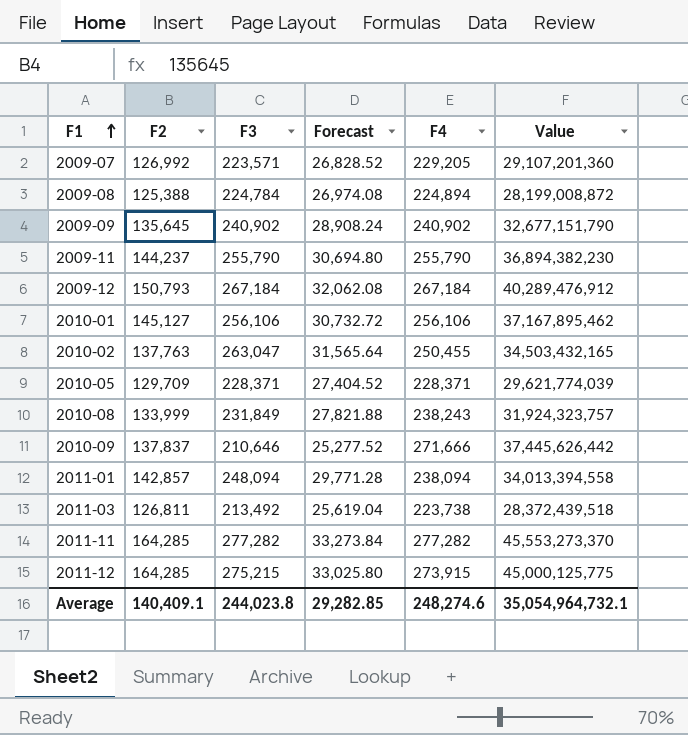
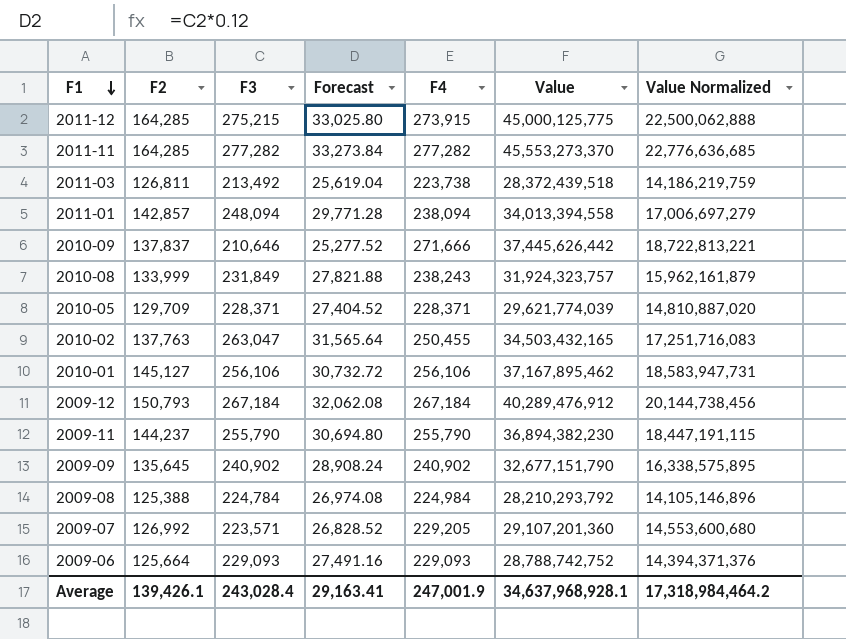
row order: F1 ascending -> F1 descending
column Value Normalized | formula: none -> [Value] * 0.5
2009-08 | F4: 224,894 -> 224,984
2009-08 | Value: 28,199,008,872 -> 28,210,293,792
row 2009-06: none -> 125,664 | 229,093 | 27,491.16 | 229,093 | 28,788,742,752 | 14,394,371,376
Average | F2: 140,409.1 -> 139,426.1
Average | F3: 244,023.8 -> 243,028.4
Average | Forecast: 29,282.85 -> 29,163.41
Average | F4: 248,274.6 -> 247,001.9
Average | Value: 35,054,964,732.1 -> 34,637,968,928.1

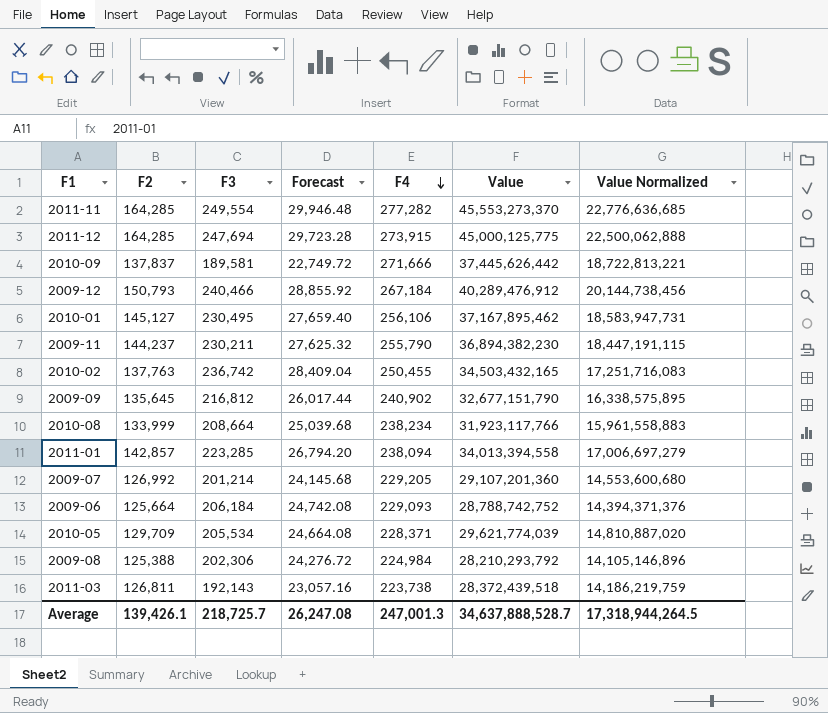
row order: F1 descending -> F4 descending
2011-11 | F3: 277,282 -> 249,554
2011-11 | Forecast: 33,273.84 -> 29,946.48
2011-12 | F3: 275,215 -> 247,694
2011-12 | Forecast: 33,025.80 -> 29,723.28
2010-09 | F3: 210,646 -> 189,581
2010-09 | Forecast: 25,277.52 -> 22,749.72
2009-12 | F3: 267,184 -> 240,466
2009-12 | Forecast: 32,062.08 -> 28,855.92
2010-01 | F3: 256,106 -> 230,495
2010-01 | Forecast: 30,732.72 -> 27,659.40
2009-11 | F3: 255,790 -> 230,211
2009-11 | Forecast: 30,694.80 -> 27,625.32
2010-02 | F3: 263,047 -> 236,742
2010-02 | Forecast: 31,565.64 -> 28,409.04
2009-09 | F3: 240,902 -> 216,812
2009-09 | Forecast: 28,908.24 -> 26,017.44
2010-08 | F3: 231,849 -> 208,664
2010-08 | Forecast: 27,821.88 -> 25,039.68
2010-08 | F4: 238,243 -> 238,234
2010-08 | Value: 31,924,323,757 -> 31,923,117,766
2010-08 | Value Normalized: 15,962,161,879 -> 15,961,558,883
2011-01 | F3: 248,094 -> 223,285
2011-01 | Forecast: 29,771.28 -> 26,794.20
2009-07 | F3: 223,571 -> 201,214
2009-07 | Forecast: 26,828.52 -> 24,145.68
2009-06 | F3: 229,093 -> 206,184
2009-06 | Forecast: 27,491.16 -> 24,742.08
2010-05 | F3: 228,371 -> 205,534
2010-05 | Forecast: 27,404.52 -> 24,664.08
2009-08 | F3: 224,784 -> 202,306
2009-08 | Forecast: 26,974.08 -> 24,276.72
2011-03 | F3: 213,492 -> 192,143
2011-03 | Forecast: 25,619.04 -> 23,057.16
Average | F3: 243,028.4 -> 218,725.7
Average | Forecast: 29,163.41 -> 26,247.08
Average | F4: 247,001.9 -> 247,001.3
Average | Value: 34,637,968,928.1 -> 34,637,888,528.7
Average | Value Normalized: 17,318,984,464.2 -> 17,318,944,264.5

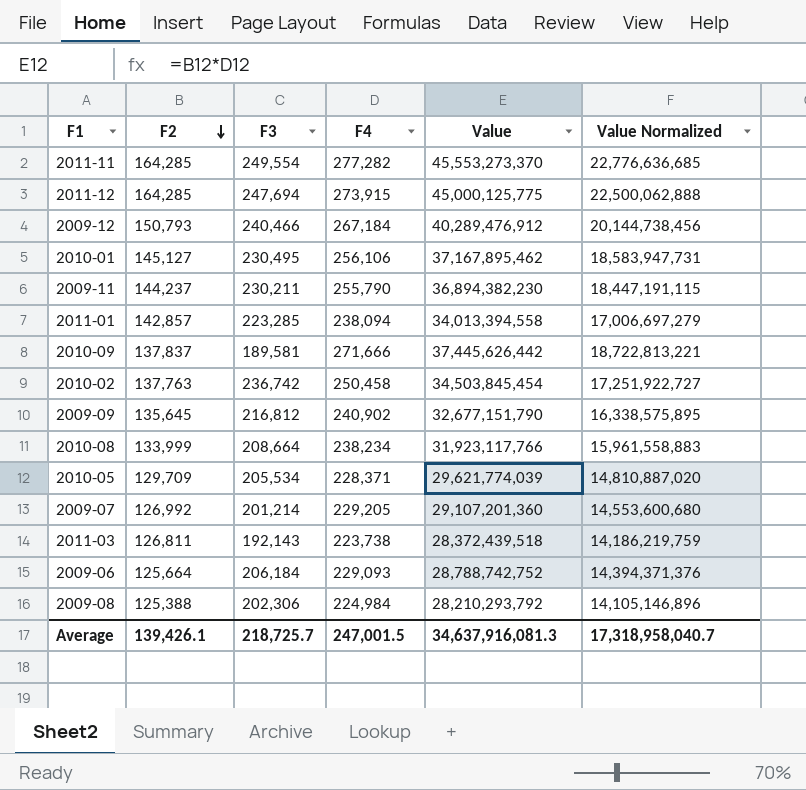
row order: F4 descending -> F2 descending
column Forecast | formula: [F3] * 0.12 -> none
2010-02 | F4: 250,455 -> 250,458
2010-02 | Value: 34,503,432,165 -> 34,503,845,454
2010-02 | Value Normalized: 17,251,716,083 -> 17,251,922,727
Average | F4: 247,001.3 -> 247,001.5
Average | Value: 34,637,888,528.7 -> 34,637,916,081.3
Average | Value Normalized: 17,318,944,264.5 -> 17,318,958,040.7

